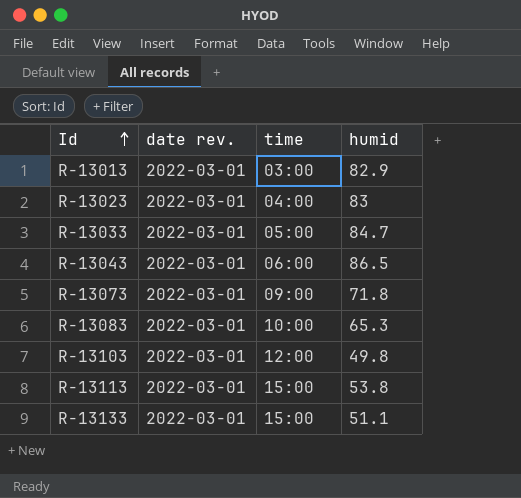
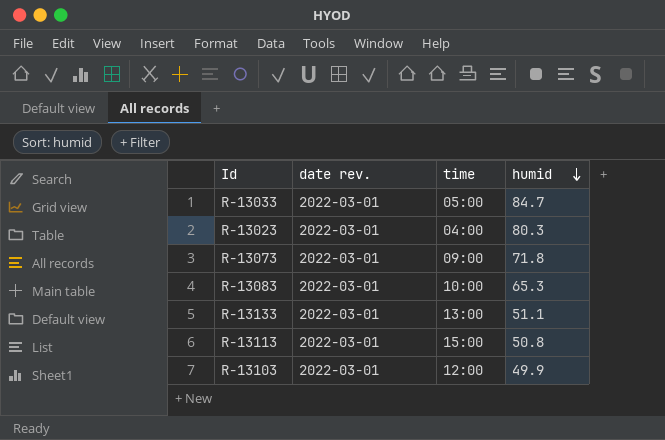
row order: Id ascending -> humid descending
row R-13013: 2022-03-01 | 03:00 | 82.9 -> none
row R-13043: 2022-03-01 | 06:00 | 86.5 -> none
R-13023 | humid: 83 -> 80.3
R-13133 | time: 15:00 -> 13:00
R-13113 | humid: 53.8 -> 50.8
R-13103 | humid: 49.8 -> 49.9

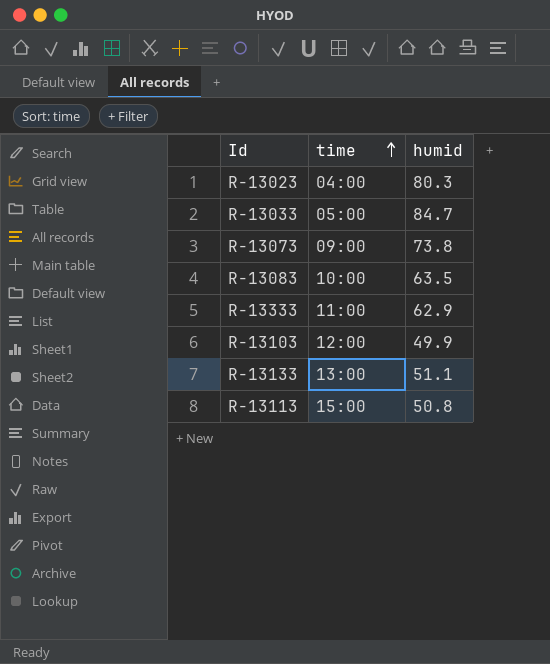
row order: humid descending -> time ascending
column date rev. | position: 2 -> none
R-13073 | humid: 71.8 -> 73.8
R-13083 | humid: 65.3 -> 63.5
row R-13333: none -> 11:00 | 62.9

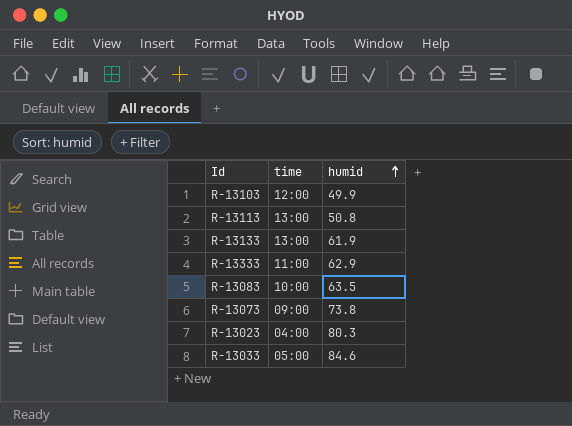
row order: time ascending -> humid ascending
R-13113 | time: 15:00 -> 13:00
R-13133 | humid: 51.1 -> 61.9
R-13033 | humid: 84.7 -> 84.6

